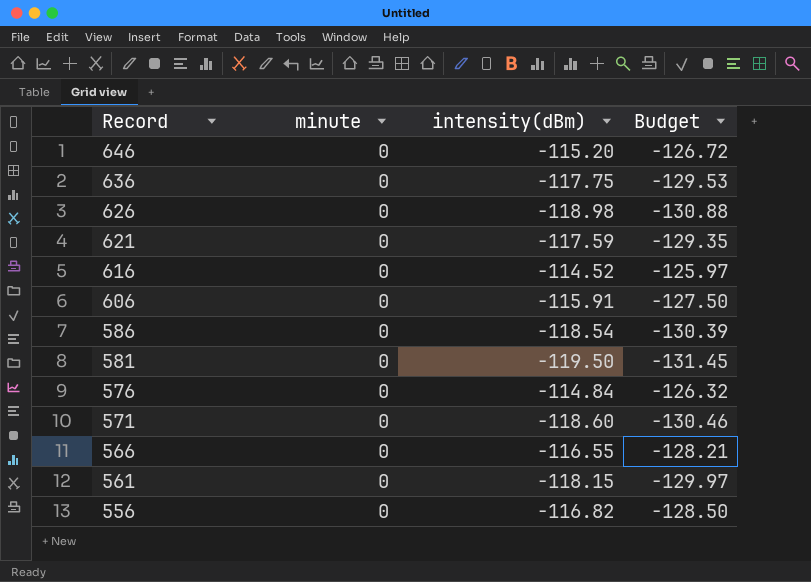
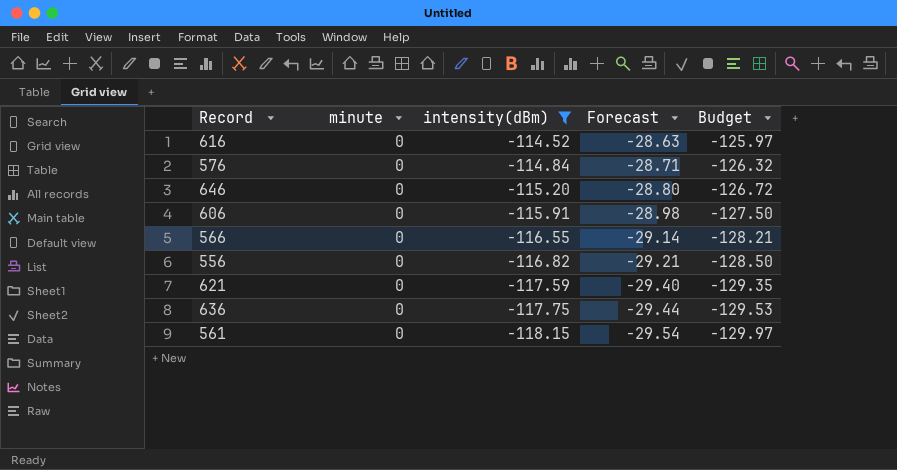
filter: none -> intensity(dBm) >= -118.15
row order: Record descending -> intensity(dBm) descending
column Forecast | formula: none -> [intensity(dBm)] * 0.25

